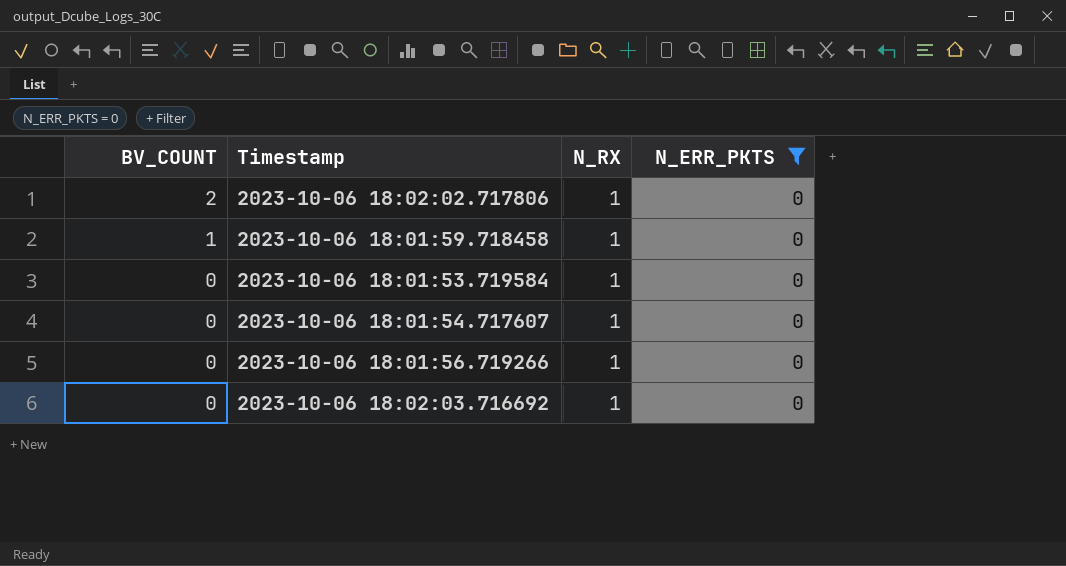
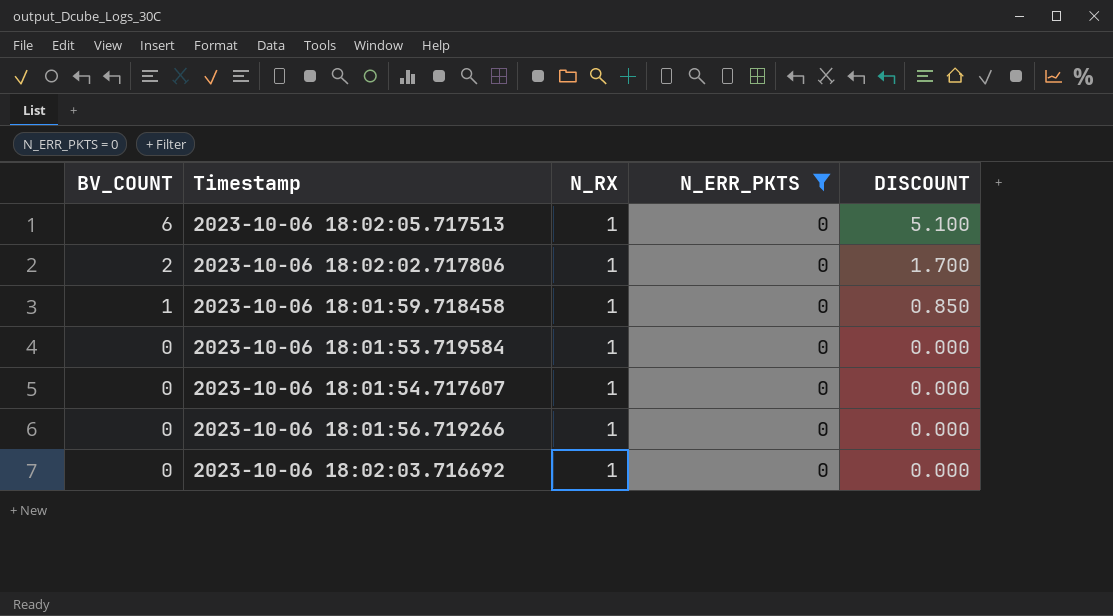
column DISCOUNT | formula: none -> [BV_COUNT] * 0.85
row 2023-10-06 18:02:05.717513: none -> 6 | 1 | 0 | 5.100

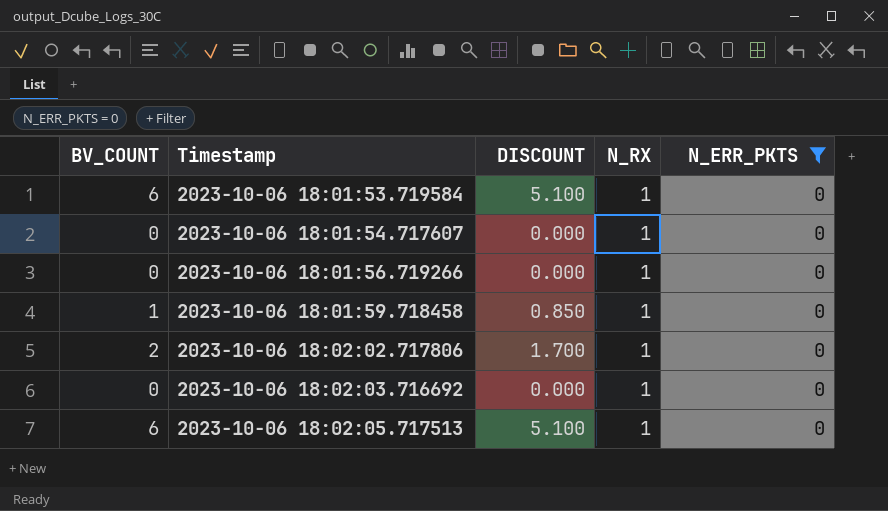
row order: BV_COUNT descending -> Timestamp ascending
column DISCOUNT | position: 5 -> 3
2023-10-06 18:01:53.719584 | BV_COUNT: 0 -> 6
2023-10-06 18:01:53.719584 | DISCOUNT: 0.000 -> 5.100

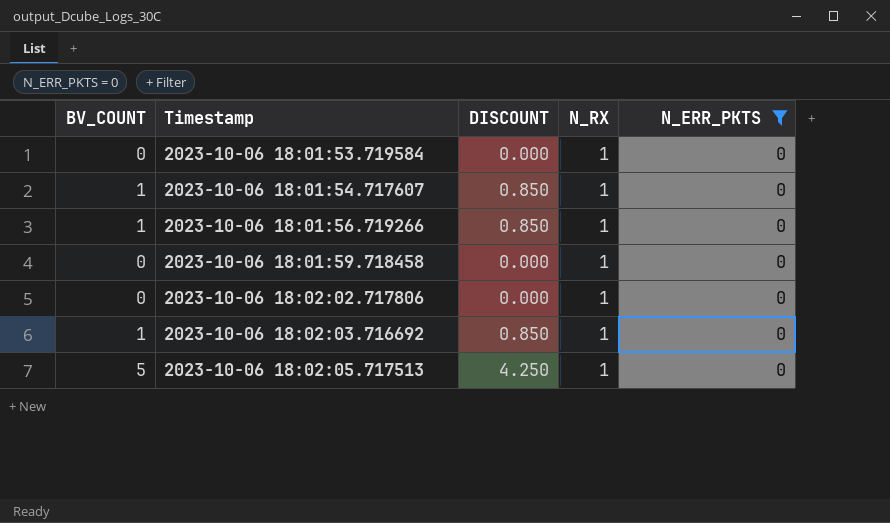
2023-10-06 18:01:53.719584 | BV_COUNT: 6 -> 0
2023-10-06 18:01:53.719584 | DISCOUNT: 5.100 -> 0.000
2023-10-06 18:01:54.717607 | BV_COUNT: 0 -> 1
2023-10-06 18:01:54.717607 | DISCOUNT: 0.000 -> 0.850
2023-10-06 18:01:56.719266 | BV_COUNT: 0 -> 1
2023-10-06 18:01:56.719266 | DISCOUNT: 0.000 -> 0.850
2023-10-06 18:01:59.718458 | BV_COUNT: 1 -> 0
2023-10-06 18:01:59.718458 | DISCOUNT: 0.850 -> 0.000
2023-10-06 18:02:02.717806 | BV_COUNT: 2 -> 0
2023-10-06 18:02:02.717806 | DISCOUNT: 1.700 -> 0.000
2023-10-06 18:02:03.716692 | BV_COUNT: 0 -> 1
2023-10-06 18:02:03.716692 | DISCOUNT: 0.000 -> 0.850
2023-10-06 18:02:05.717513 | BV_COUNT: 6 -> 5
2023-10-06 18:02:05.717513 | DISCOUNT: 5.100 -> 4.250

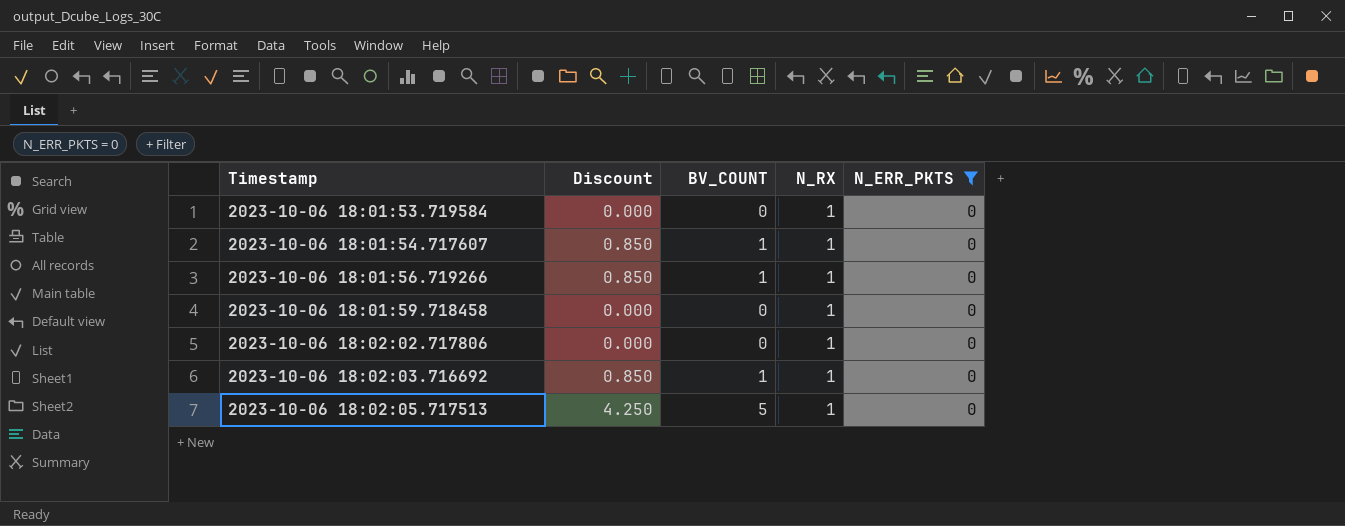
column name: DISCOUNT -> Discount
column BV_COUNT | position: 1 -> 3

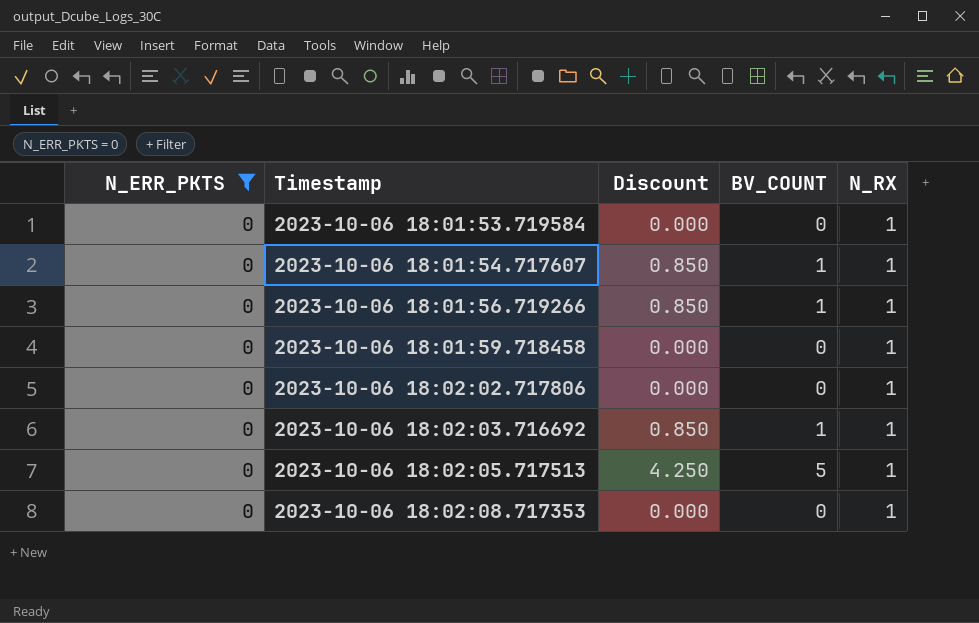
column N_ERR_PKTS | position: 5 -> 1
row 2023-10-06 18:02:08.717353: none -> 0 | 0.000 | 0 | 1

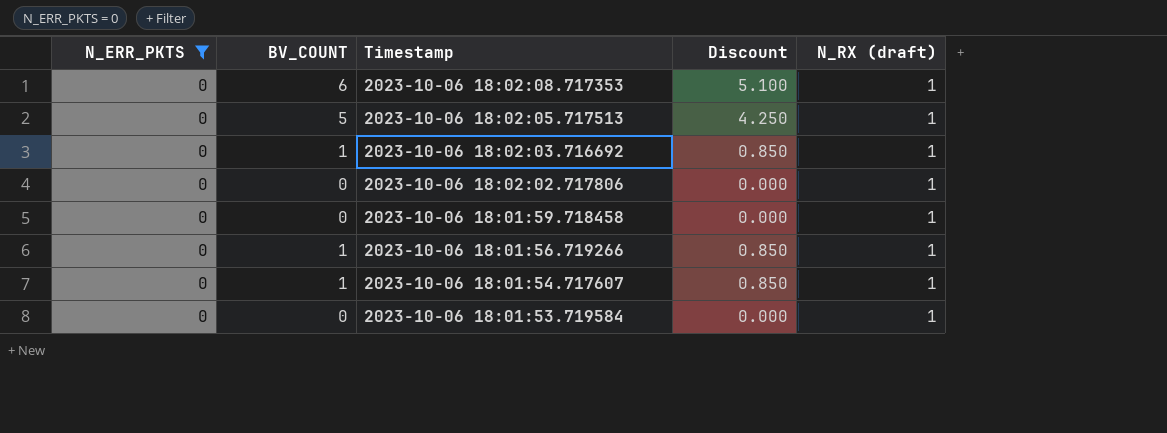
row order: Timestamp ascending -> Timestamp descending
column BV_COUNT | position: 4 -> 2
column name: N_RX -> N_RX (draft)
2023-10-06 18:02:08.717353 | BV_COUNT: 0 -> 6
2023-10-06 18:02:08.717353 | Discount: 0.000 -> 5.100

